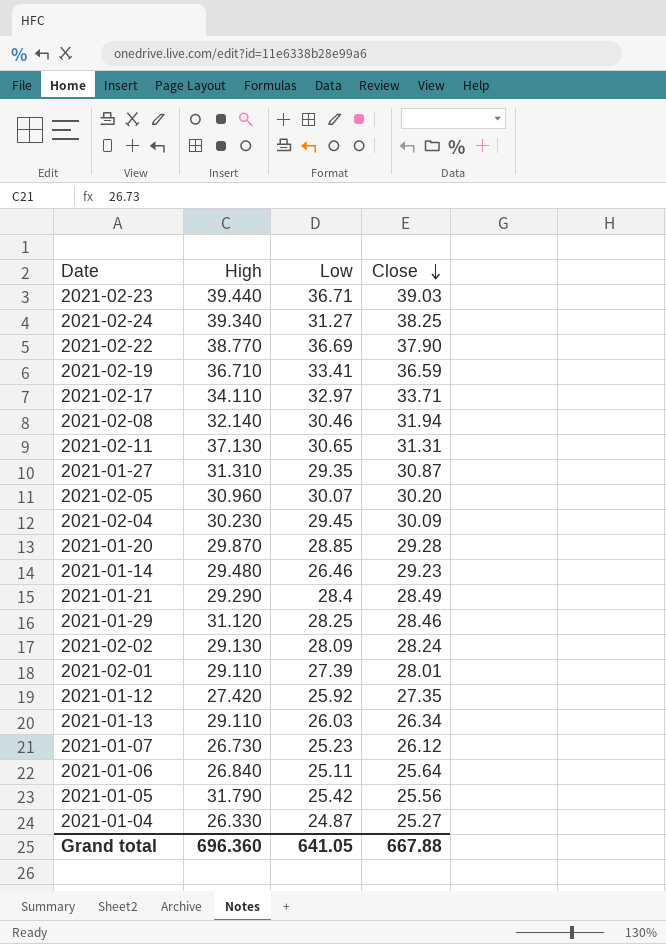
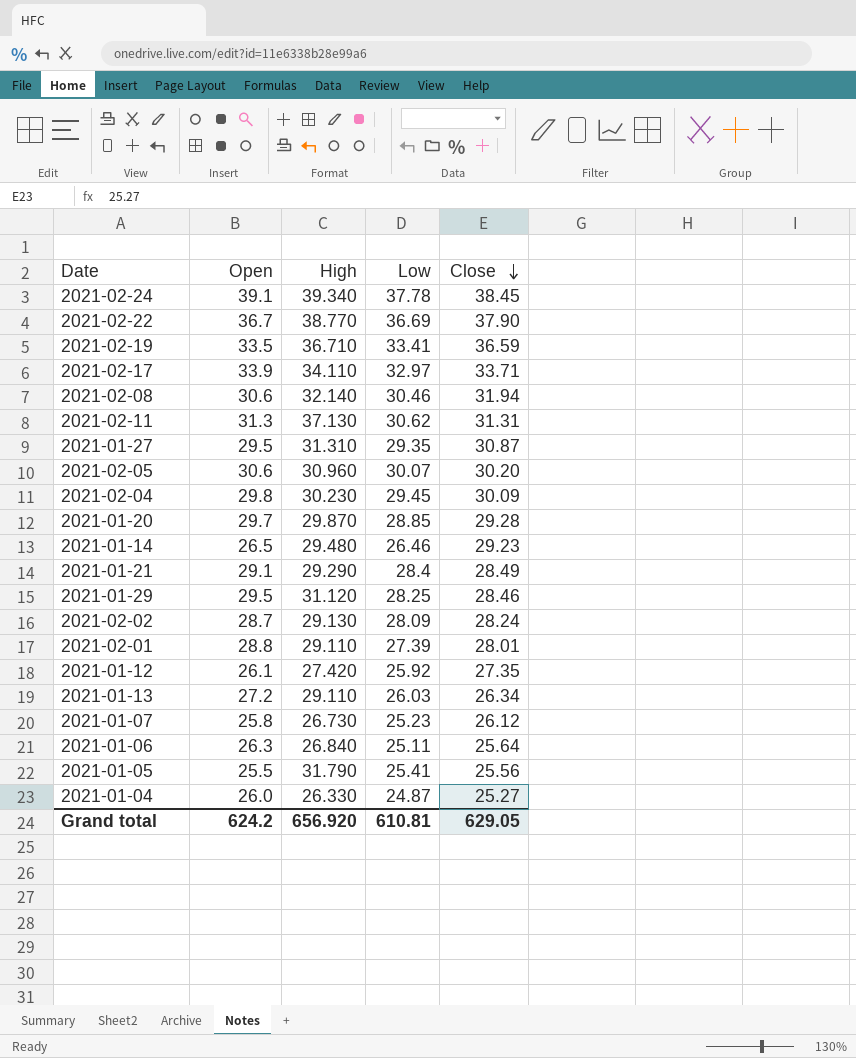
column Open | position: none -> 2
row 2021-02-23: 39.440 | 36.71 | 39.03 -> none
2021-02-24 | Low: 31.27 -> 37.78
2021-02-24 | Close: 38.25 -> 38.45
2021-02-11 | Low: 30.65 -> 30.62
2021-01-05 | Low: 25.42 -> 25.41
Grand total | High: 696.360 -> 656.920
Grand total | Low: 641.05 -> 610.81
Grand total | Close: 667.88 -> 629.05

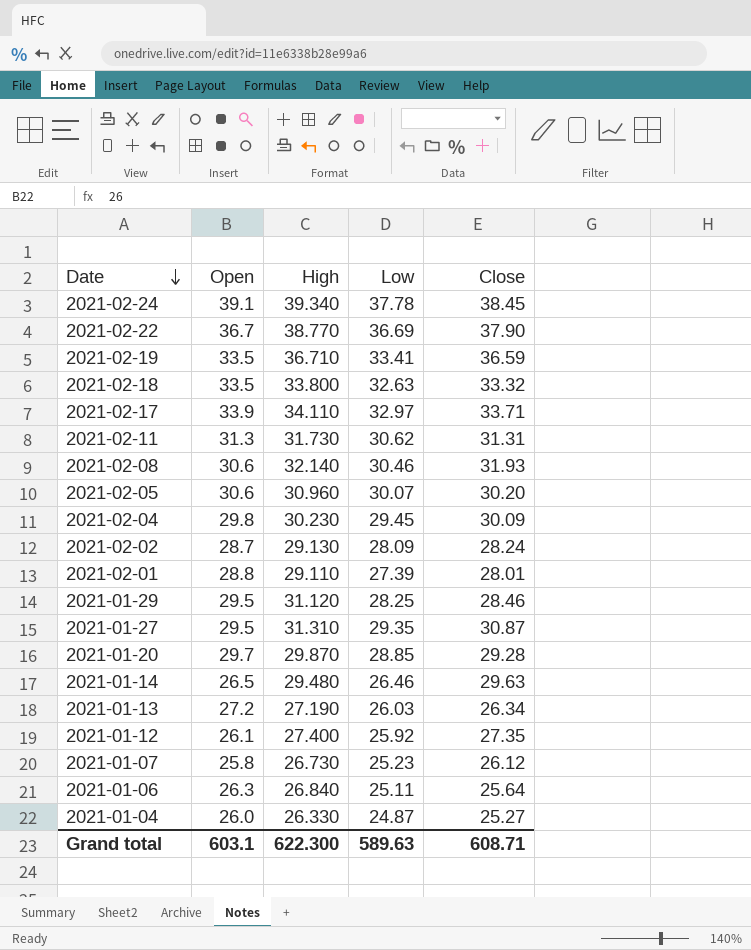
row order: Close descending -> Date descending
row 2021-01-21: 29.1 | 29.290 | 28.4 | 28.49 -> none
row 2021-01-05: 25.5 | 31.790 | 25.41 | 25.56 -> none
row 2021-02-18: none -> 33.5 | 33.800 | 32.63 | 33.32
2021-02-11 | High: 37.130 -> 31.730
2021-02-08 | Close: 31.94 -> 31.93
2021-01-14 | Close: 29.23 -> 29.63
2021-01-13 | High: 29.110 -> 27.190
2021-01-12 | High: 27.420 -> 27.400
Grand total | Open: 624.2 -> 603.1
Grand total | High: 656.920 -> 622.300
Grand total | Low: 610.81 -> 589.63
Grand total | Close: 629.05 -> 608.71

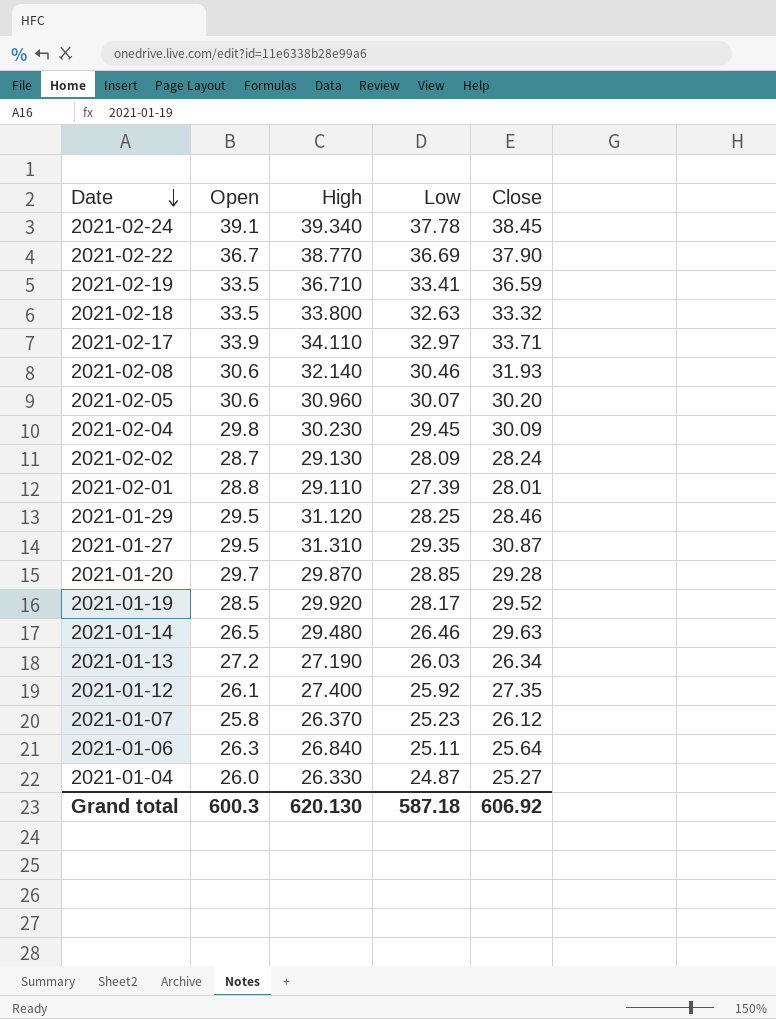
row 2021-02-11: 31.3 | 31.730 | 30.62 | 31.31 -> none
row 2021-01-19: none -> 28.5 | 29.920 | 28.17 | 29.52
2021-01-07 | High: 26.730 -> 26.370
Grand total | Open: 603.1 -> 600.3
Grand total | High: 622.300 -> 620.130
Grand total | Low: 589.63 -> 587.18
Grand total | Close: 608.71 -> 606.92

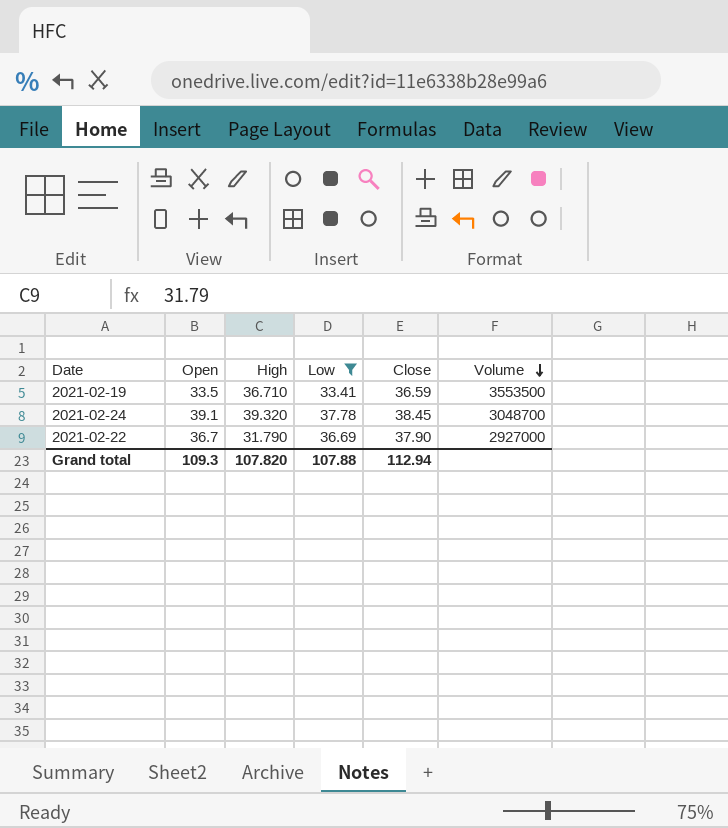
filter: none -> Low >= 33.41
row order: Date descending -> Volume descending
column Volume | position: none -> 6
2021-02-24 | High: 39.340 -> 39.320
2021-02-22 | High: 38.770 -> 31.790
Grand total | Open: 600.3 -> 109.3
Grand total | High: 620.130 -> 107.820
Grand total | Low: 587.18 -> 107.88
Grand total | Close: 606.92 -> 112.94

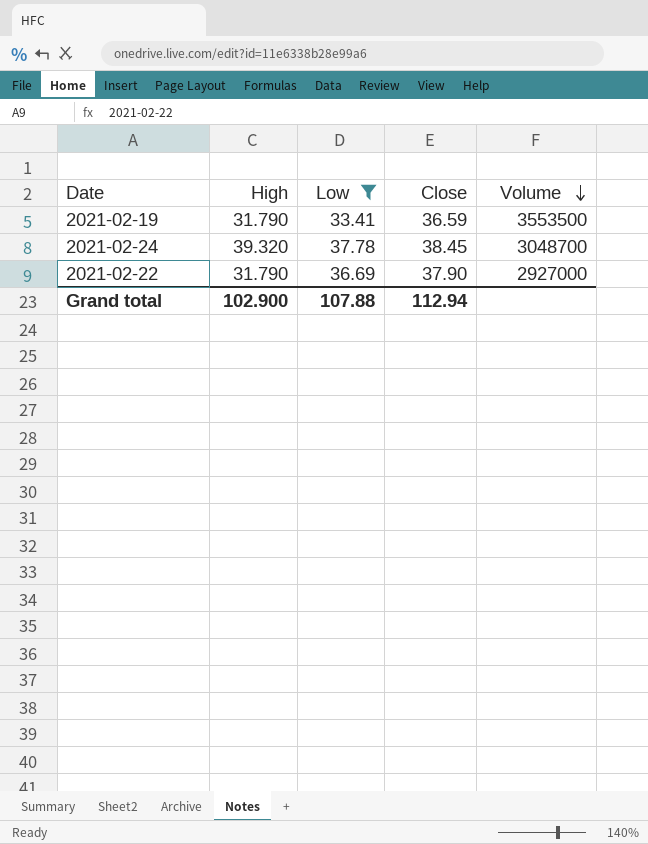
column Open | position: 2 -> none
2021-02-19 | High: 36.710 -> 31.790
Grand total | High: 107.820 -> 102.900

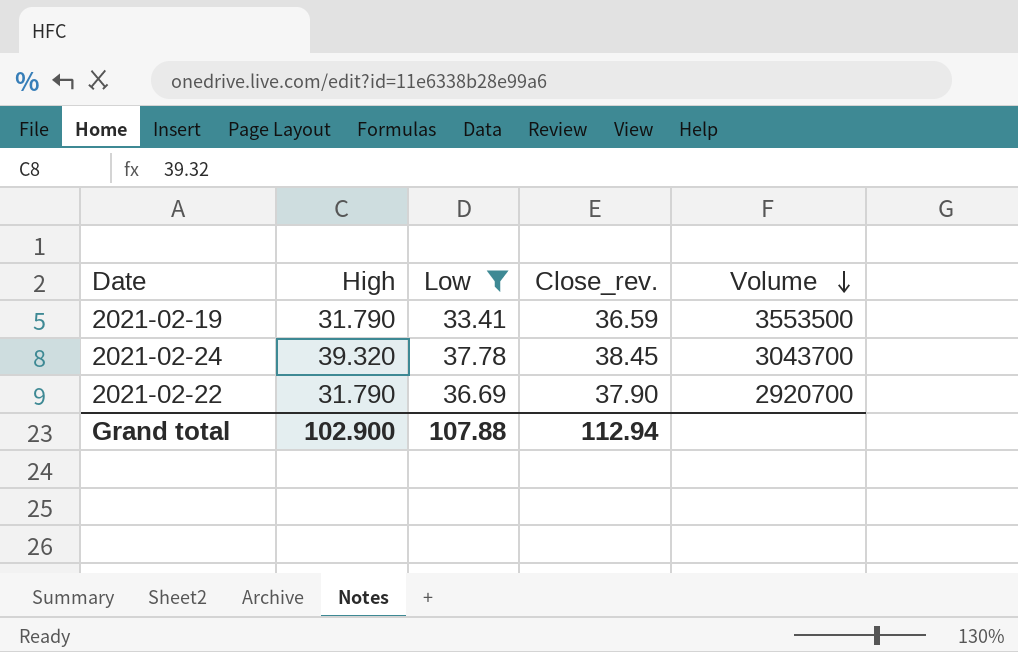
column name: Close -> Close_rev.
2021-02-24 | Volume: 3048700 -> 3043700
2021-02-22 | Volume: 2927000 -> 2920700

